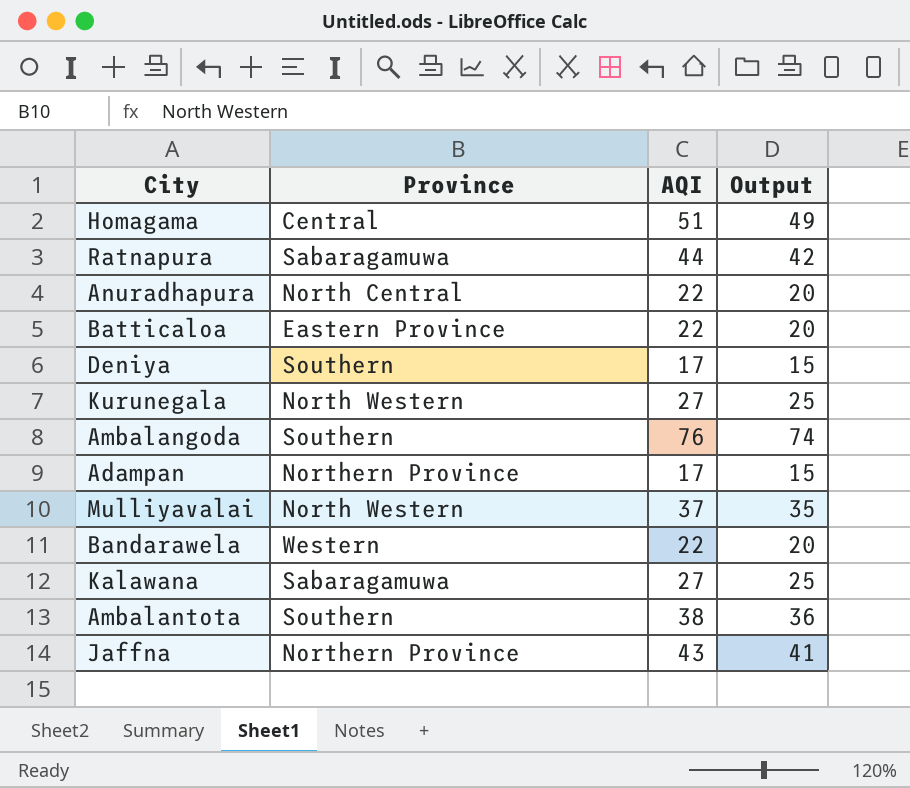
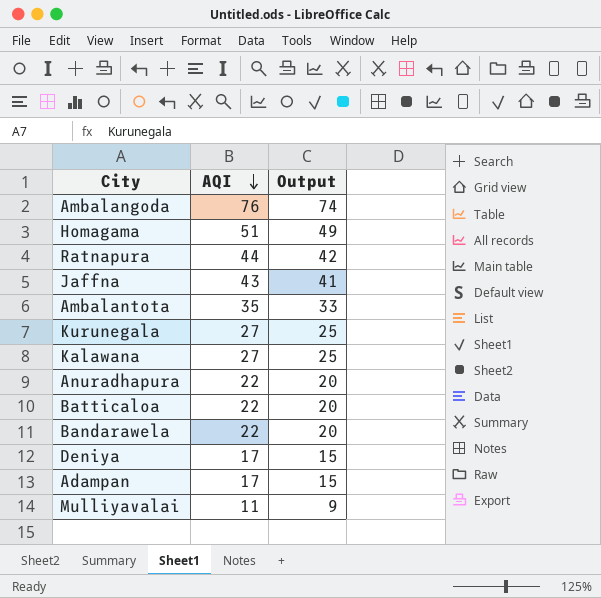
row order: none -> AQI descending
column Province | position: 2 -> none
Ambalantota | AQI: 38 -> 35
Ambalantota | Output: 36 -> 33
Mulliyavalai | AQI: 37 -> 11
Mulliyavalai | Output: 35 -> 9

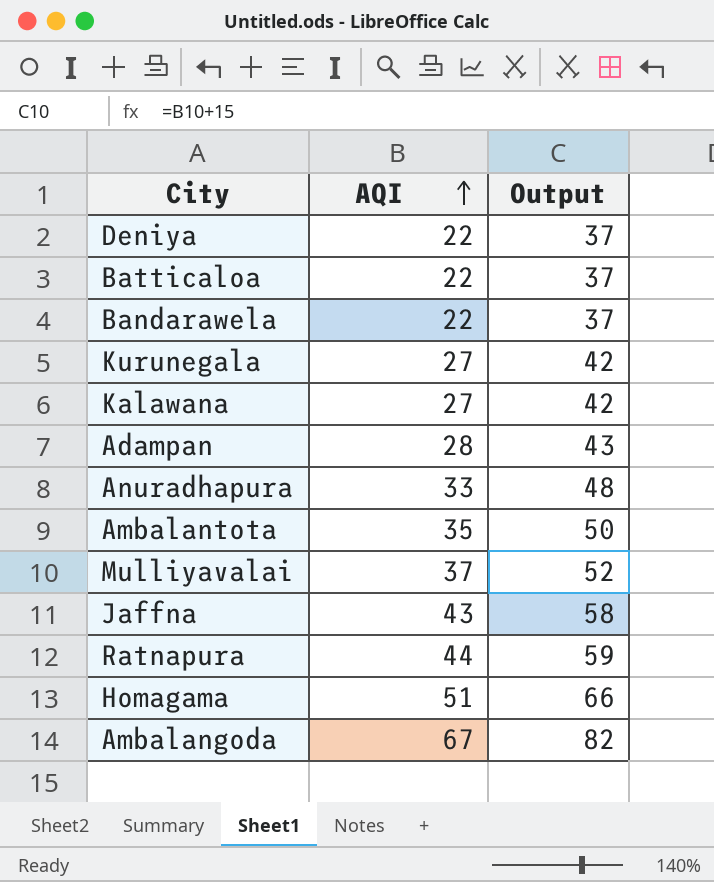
row order: AQI descending -> AQI ascending
column Output | formula: [AQI] - 2 -> [AQI] + 15
Deniya | AQI: 17 -> 22
Adampan | AQI: 17 -> 28
Anuradhapura | AQI: 22 -> 33
Mulliyavalai | AQI: 11 -> 37
Ambalangoda | AQI: 76 -> 67

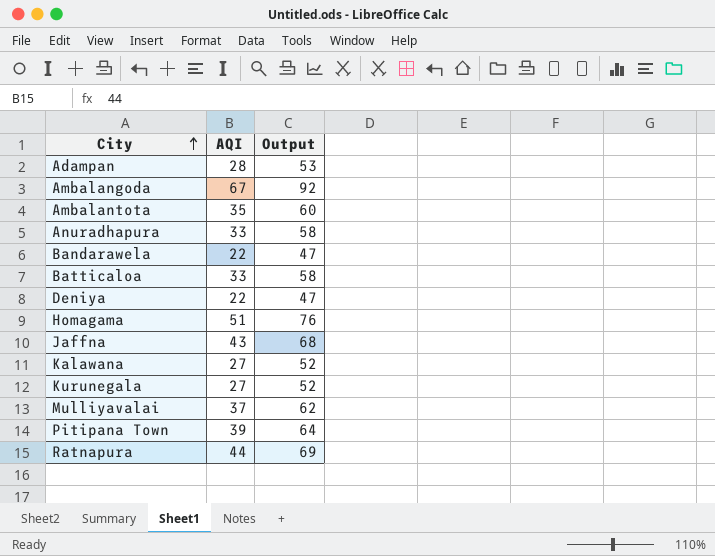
row order: AQI ascending -> City ascending
column Output | formula: [AQI] + 15 -> [AQI] + 25
Batticaloa | AQI: 22 -> 33
row Pitipana Town: none -> 39 | 64

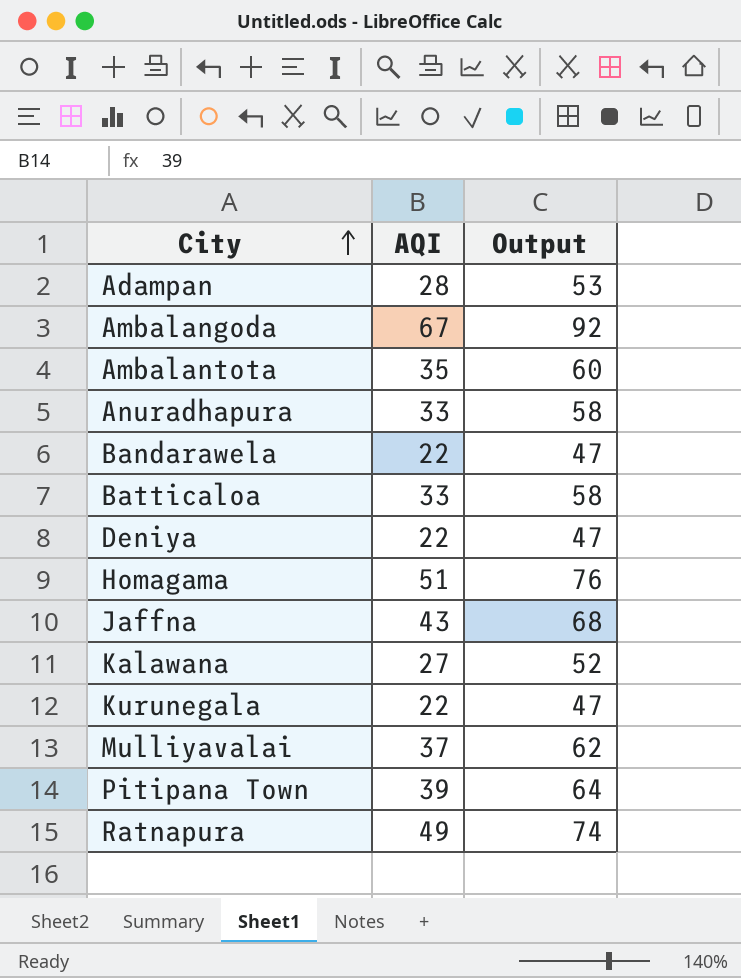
Kurunegala | AQI: 27 -> 22
Kurunegala | Output: 52 -> 47
Ratnapura | AQI: 44 -> 49
Ratnapura | Output: 69 -> 74

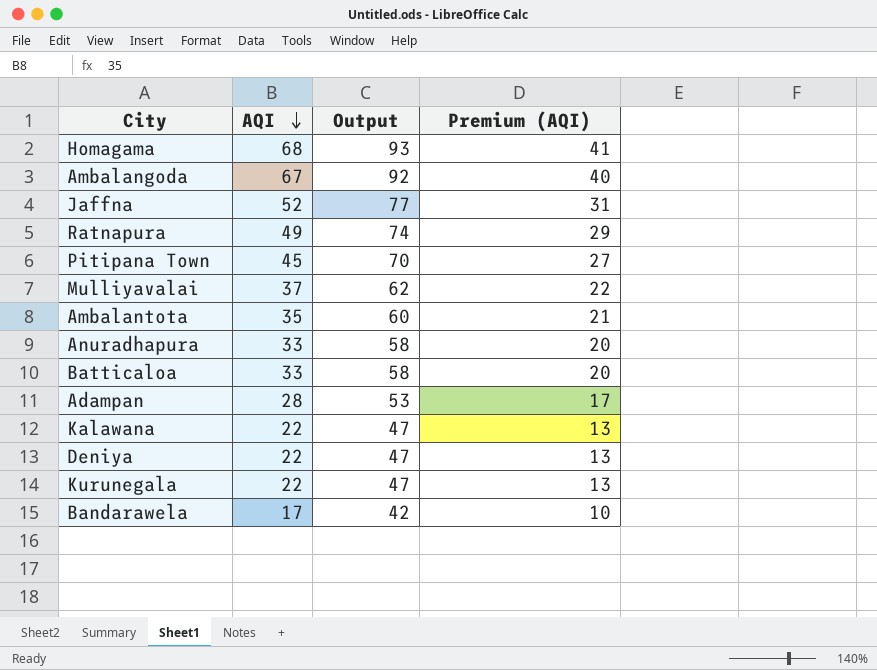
row order: City ascending -> AQI descending
column Premium (AQI) | formula: none -> [AQI] * 0.6
Homagama | AQI: 51 -> 68
Homagama | Output: 76 -> 93
Jaffna | AQI: 43 -> 52
Jaffna | Output: 68 -> 77
Pitipana Town | AQI: 39 -> 45
Pitipana Town | Output: 64 -> 70
Kalawana | AQI: 27 -> 22
Kalawana | Output: 52 -> 47
Bandarawela | AQI: 22 -> 17
Bandarawela | Output: 47 -> 42

